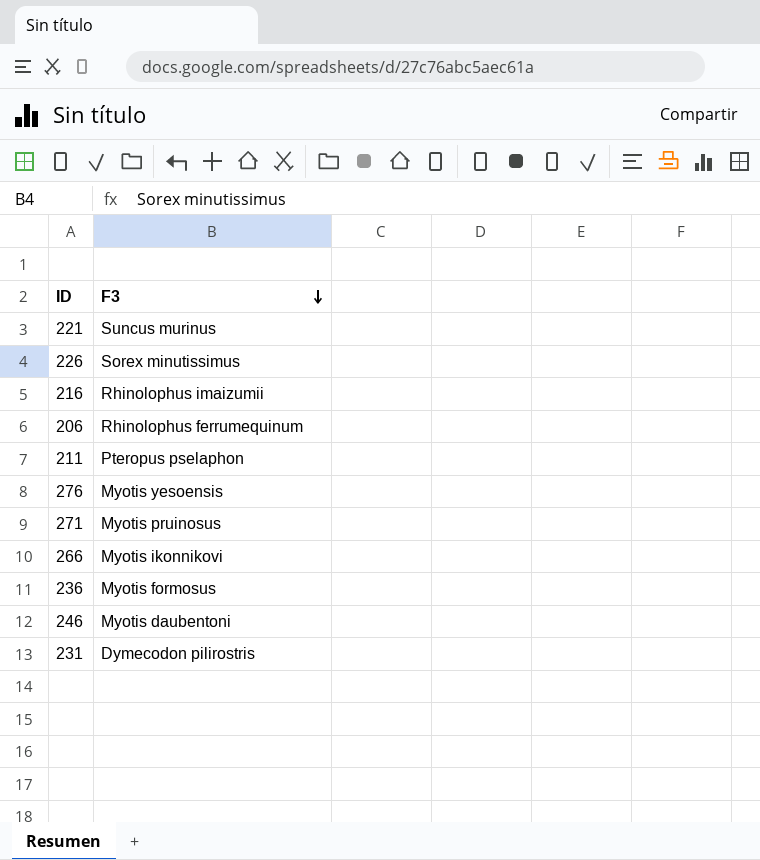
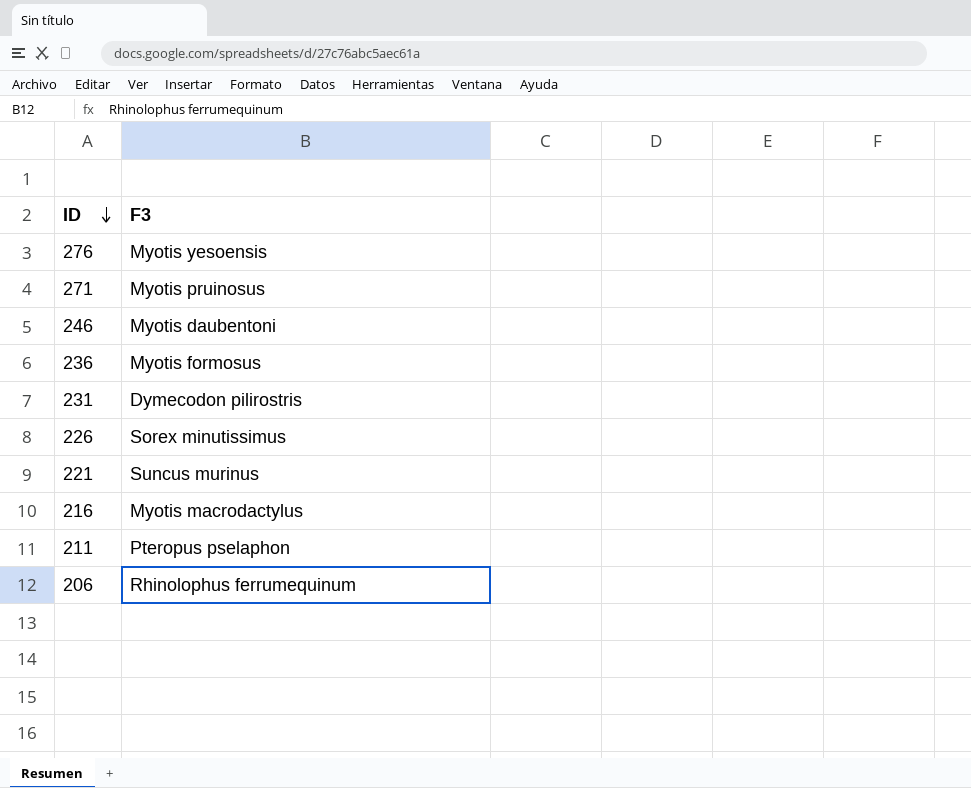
row order: F3 descending -> ID descending
row 266: Myotis ikonnikovi -> none
216 | F3: Rhinolophus imaizumii -> Myotis macrodactylus

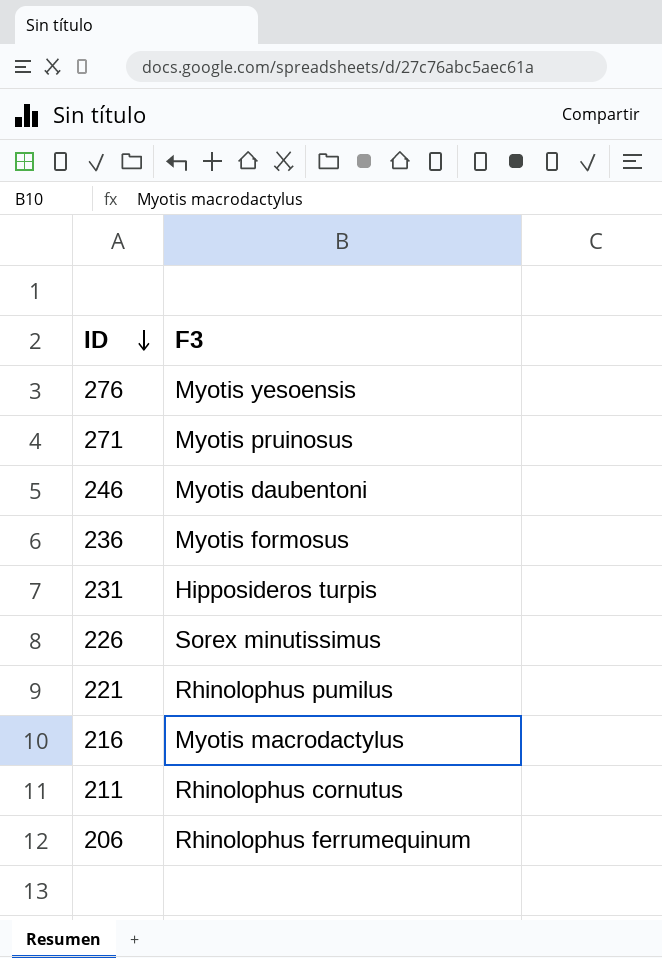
231 | F3: Dymecodon pilirostris -> Hipposideros turpis
221 | F3: Suncus murinus -> Rhinolophus pumilus
211 | F3: Pteropus pselaphon -> Rhinolophus cornutus

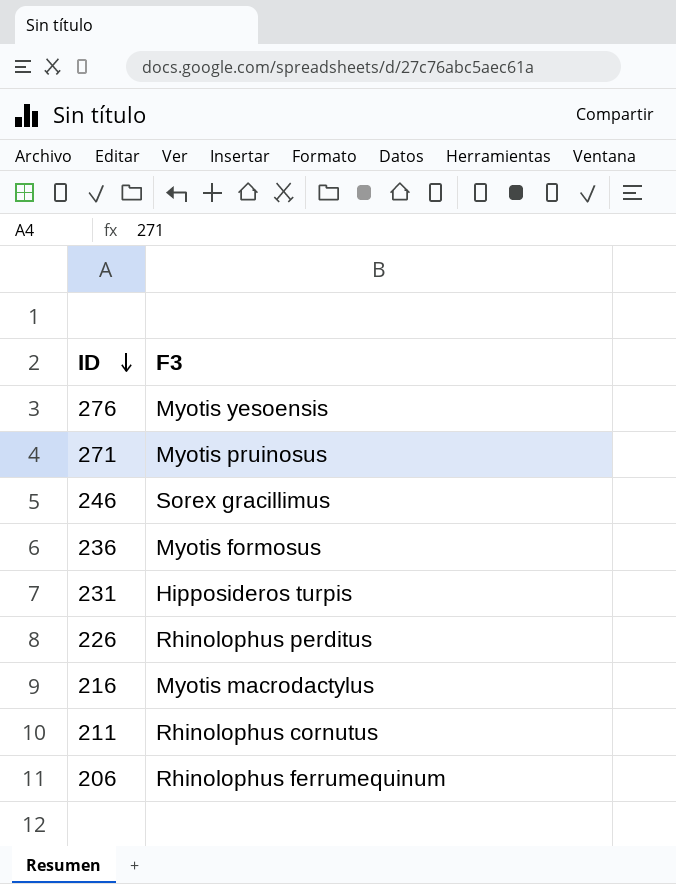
row 221: Rhinolophus pumilus -> none
246 | F3: Myotis daubentoni -> Sorex gracillimus
226 | F3: Sorex minutissimus -> Rhinolophus perditus

